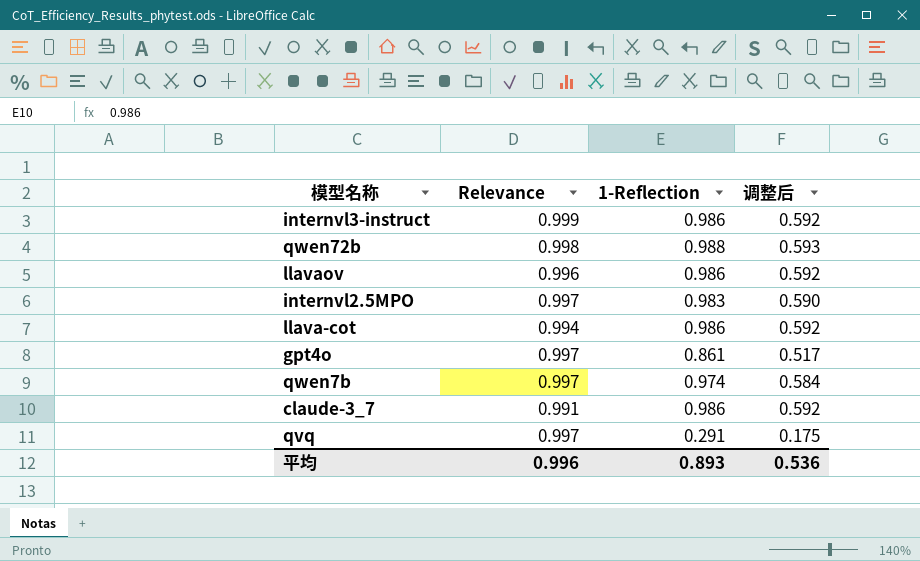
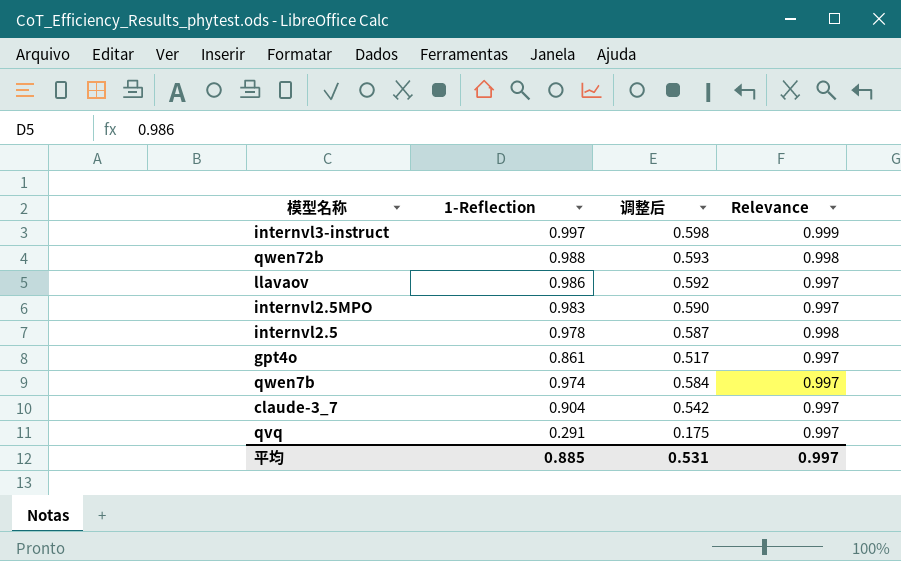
column Relevance | position: 2 -> 4
row llava-cot: 0.994 | 0.986 | 0.592 -> none
internvl3-instruct | 1-Reflection: 0.986 -> 0.997
internvl3-instruct | 调整后: 0.592 -> 0.598
llavaov | Relevance: 0.996 -> 0.997
row internvl2.5: none -> 0.978 | 0.587 | 0.998
claude-3_7 | 1-Reflection: 0.986 -> 0.904
claude-3_7 | 调整后: 0.592 -> 0.542
claude-3_7 | Relevance: 0.991 -> 0.997
平均 | 1-Reflection: 0.893 -> 0.885
平均 | 调整后: 0.536 -> 0.531
平均 | Relevance: 0.996 -> 0.997

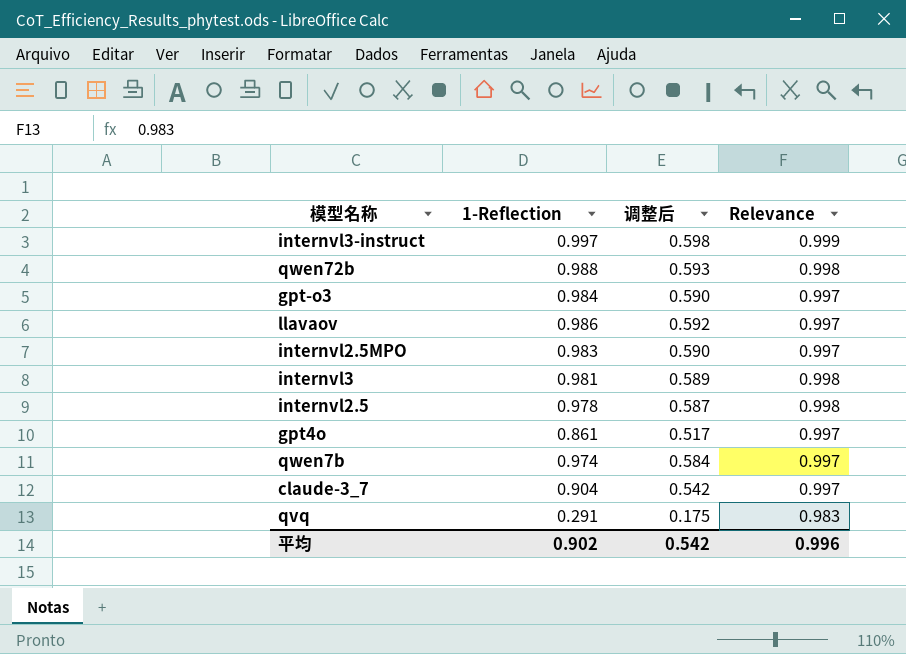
row gpt-o3: none -> 0.984 | 0.590 | 0.997
row internvl3: none -> 0.981 | 0.589 | 0.998
qvq | Relevance: 0.997 -> 0.983
平均 | 1-Reflection: 0.885 -> 0.902
平均 | 调整后: 0.531 -> 0.542
平均 | Relevance: 0.997 -> 0.996

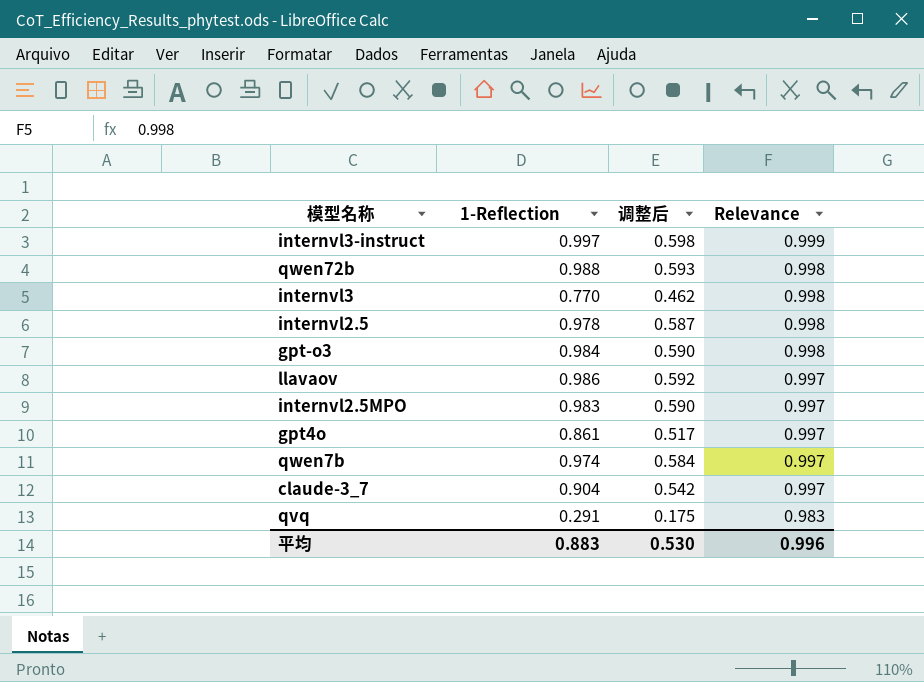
row order: none -> Relevance descending
internvl3 | 1-Reflection: 0.981 -> 0.770
internvl3 | 调整后: 0.589 -> 0.462
gpt-o3 | Relevance: 0.997 -> 0.998
平均 | 1-Reflection: 0.902 -> 0.883
平均 | 调整后: 0.542 -> 0.530

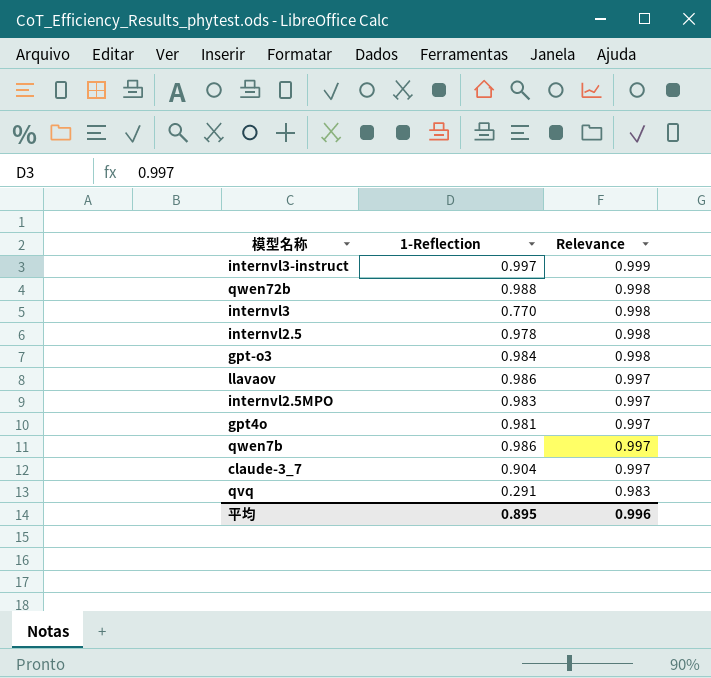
column 调整后 | formula: [1-Reflection] * 0.6 -> none
gpt4o | 1-Reflection: 0.861 -> 0.981
qwen7b | 1-Reflection: 0.974 -> 0.986
平均 | 1-Reflection: 0.883 -> 0.895

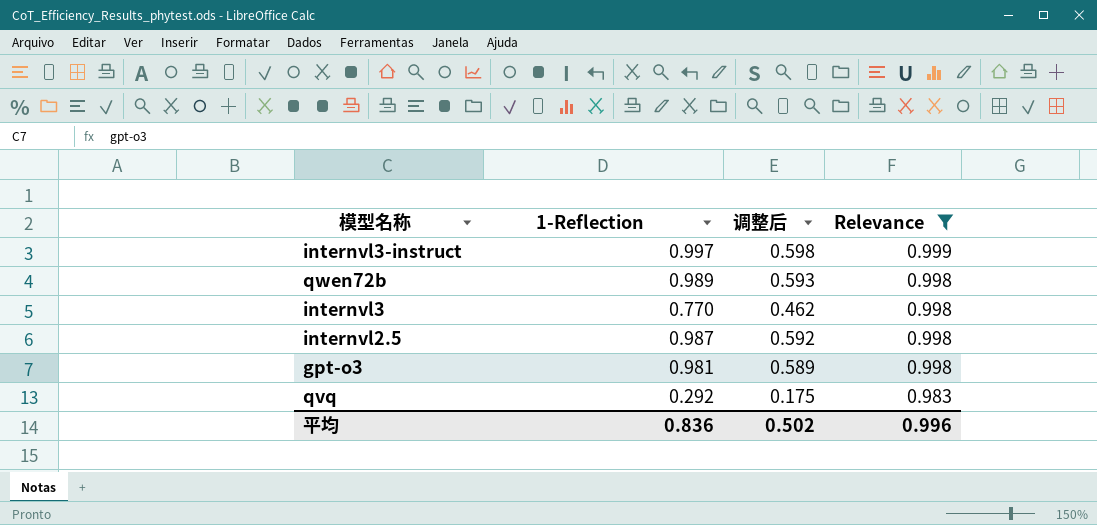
filter: none -> Relevance != 0.997
column 调整后 | formula: none -> [1-Reflection] * 0.6
qwen72b | 1-Reflection: 0.988 -> 0.989
internvl2.5 | 1-Reflection: 0.978 -> 0.987
gpt-o3 | 1-Reflection: 0.984 -> 0.981
qvq | 1-Reflection: 0.291 -> 0.292
平均 | 1-Reflection: 0.895 -> 0.836

